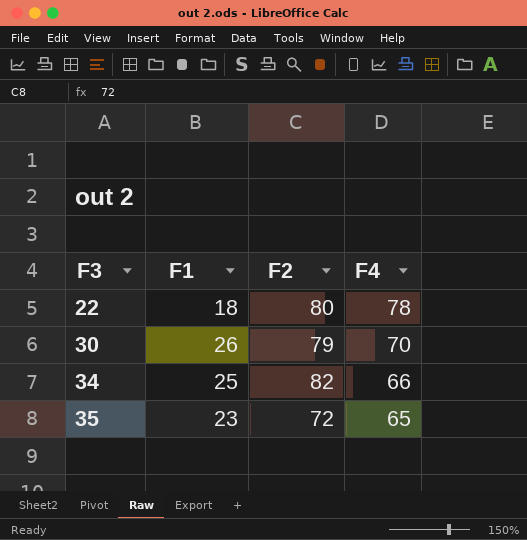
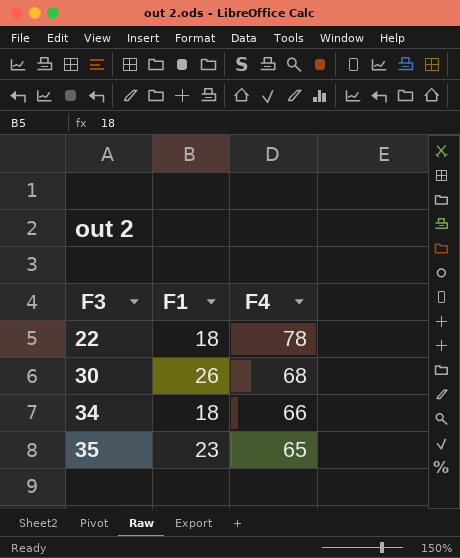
column F2 | position: 3 -> none
30 | F4: 70 -> 68
34 | F1: 25 -> 18

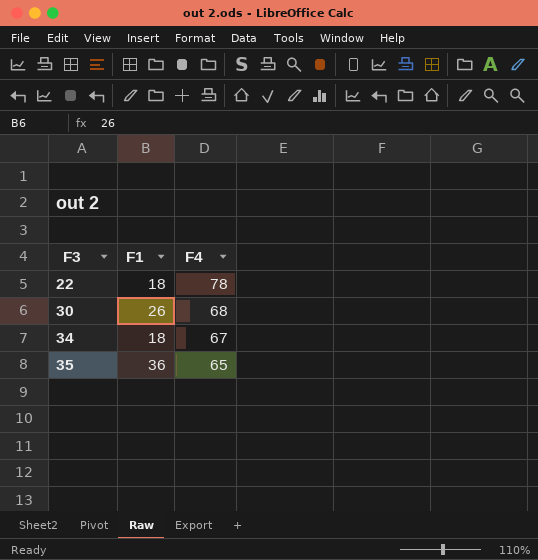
34 | F4: 66 -> 67
35 | F1: 23 -> 36

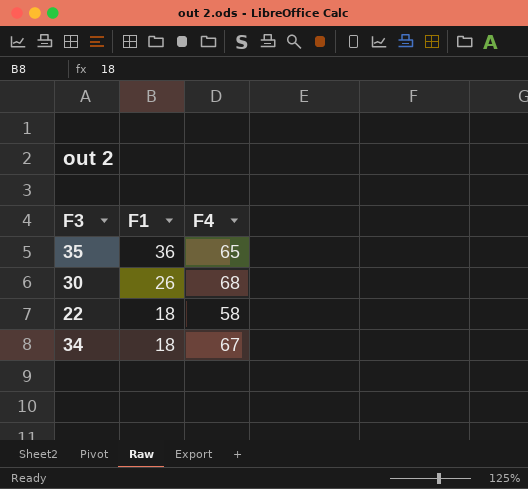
row order: F3 ascending -> F1 descending
22 | F4: 78 -> 58

